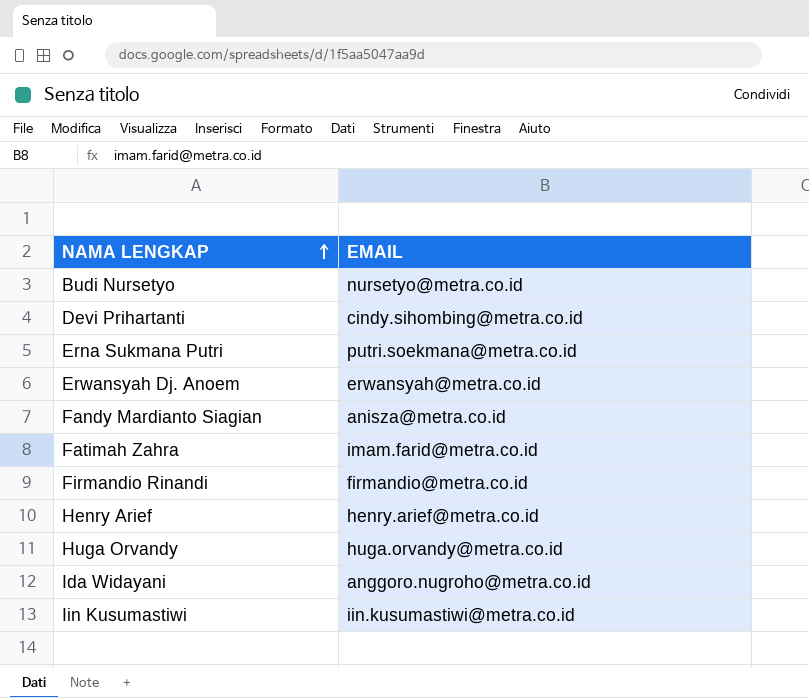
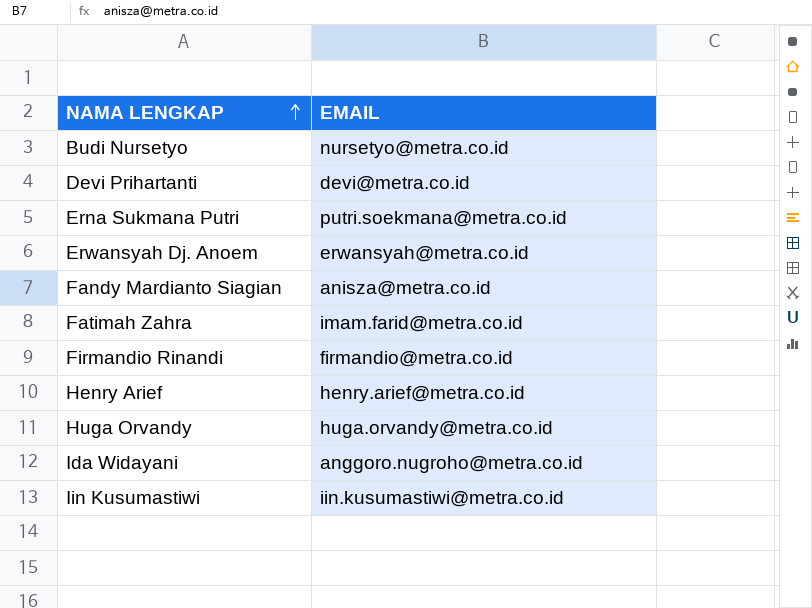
Devi Prihartanti | EMAIL: cindy.sihombing@metra.co.id -> devi@metra.co.id

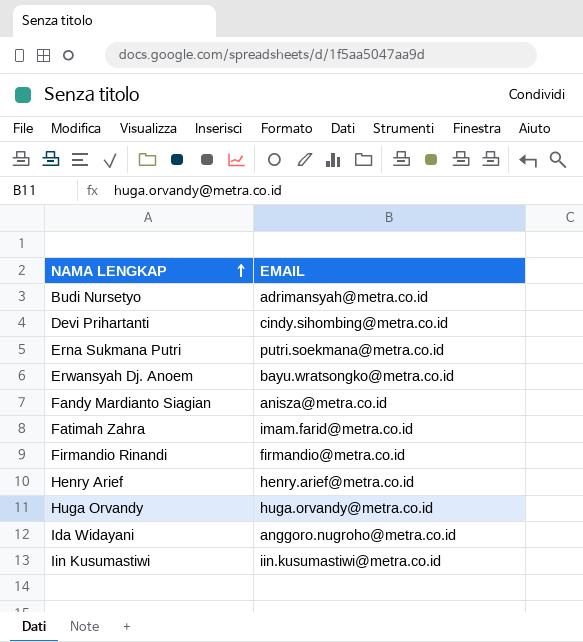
Budi Nursetyo | EMAIL: nursetyo@metra.co.id -> adrimansyah@metra.co.id
Devi Prihartanti | EMAIL: devi@metra.co.id -> cindy.sihombing@metra.co.id
Erwansyah Dj. Anoem | EMAIL: erwansyah@metra.co.id -> bayu.wratsongko@metra.co.id

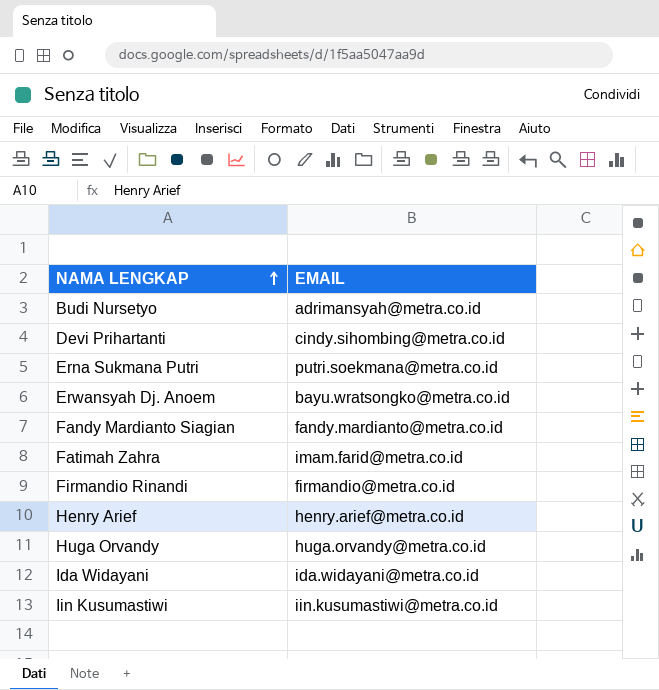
Fandy Mardianto Siagian | EMAIL: anisza@metra.co.id -> fandy.mardianto@metra.co.id
Ida Widayani | EMAIL: anggoro.nugroho@metra.co.id -> ida.widayani@metra.co.id

